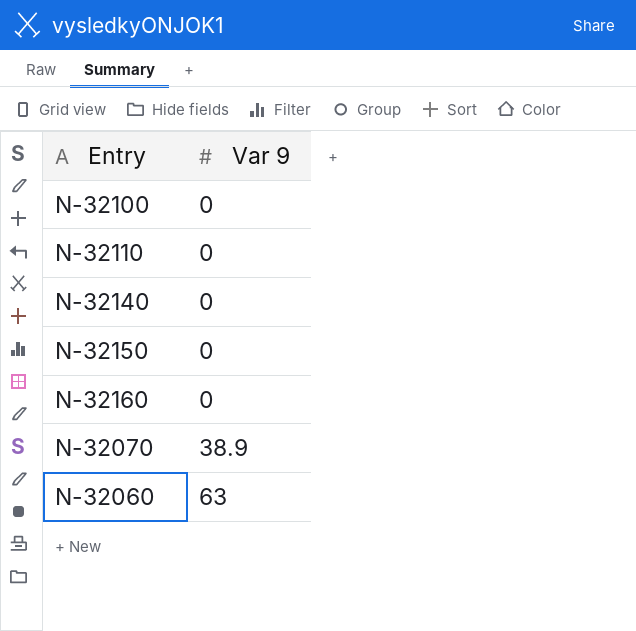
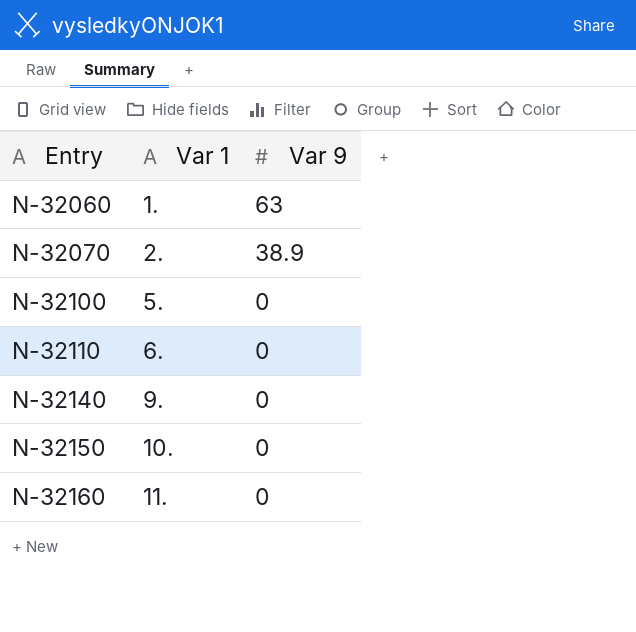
row order: Var 9 ascending -> Entry ascending
column Var 1 | position: none -> 2

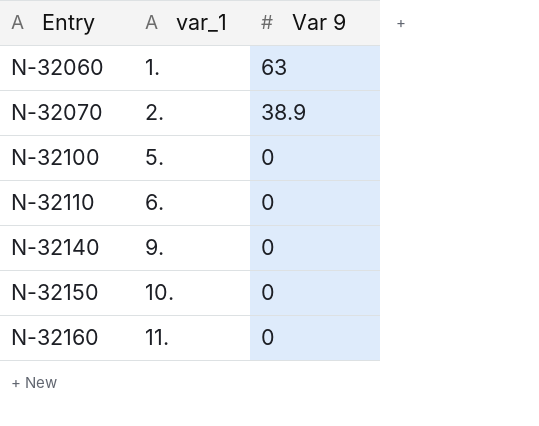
column name: Var 1 -> var_1

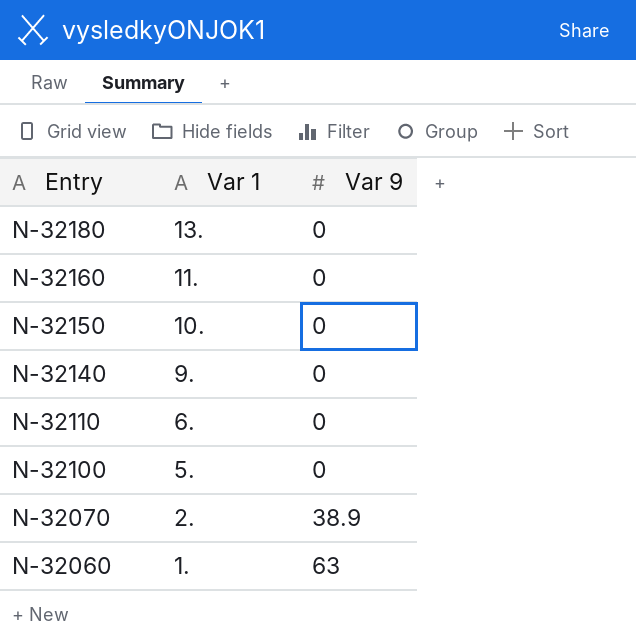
row order: Entry ascending -> Entry descending
column name: var_1 -> Var 1
row N-32180: none -> 13. | 0

